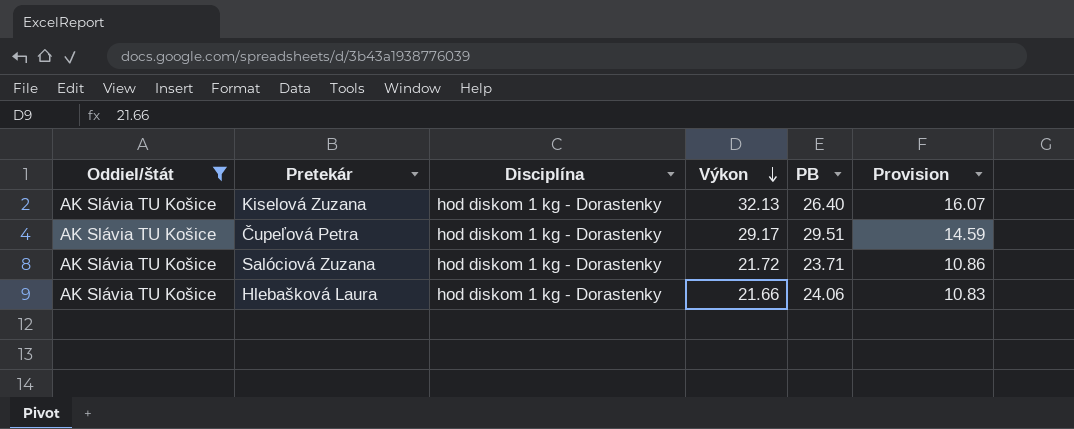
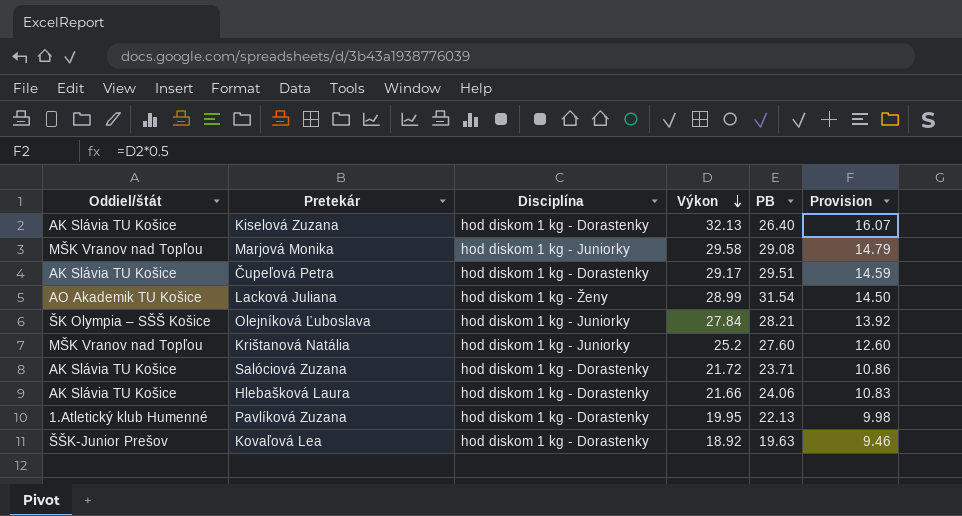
filter: Oddiel/štát = AK Slávia TU Košice -> none

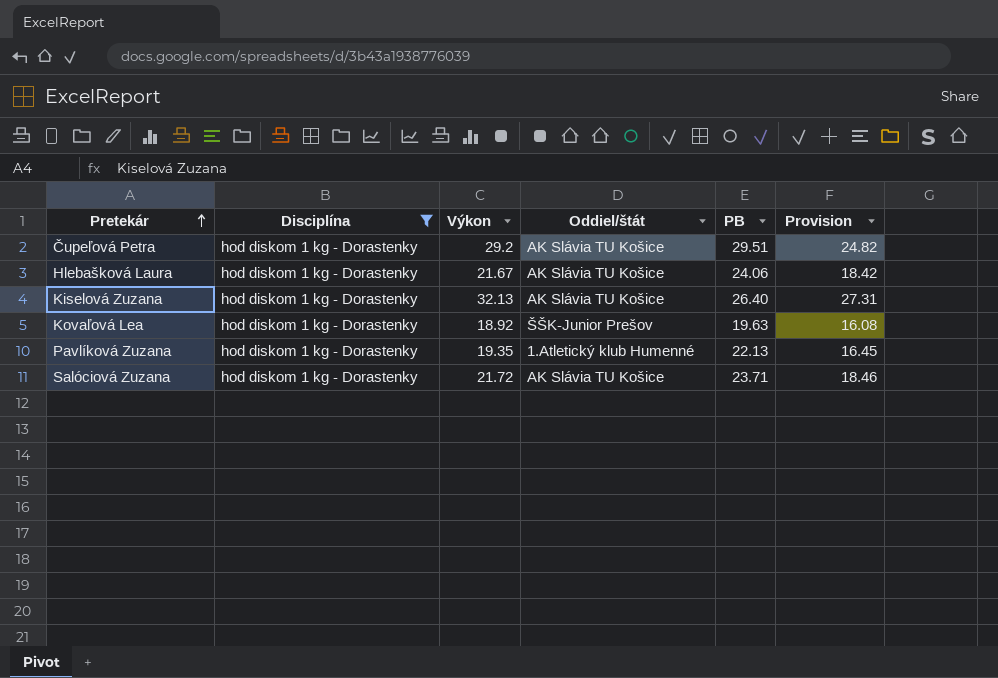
filter: none -> Disciplína = hod diskom 1 kg - Dorastenky
row order: Výkon descending -> Pretekár ascending
column Oddiel/štát | position: 1 -> 4
column Provision | formula: [Výkon] * 0.5 -> [Výkon] * 0.85
Čupeľová Petra | Výkon: 29.17 -> 29.2
Hlebašková Laura | Výkon: 21.66 -> 21.67
Pavlíková Zuzana | Výkon: 19.95 -> 19.35

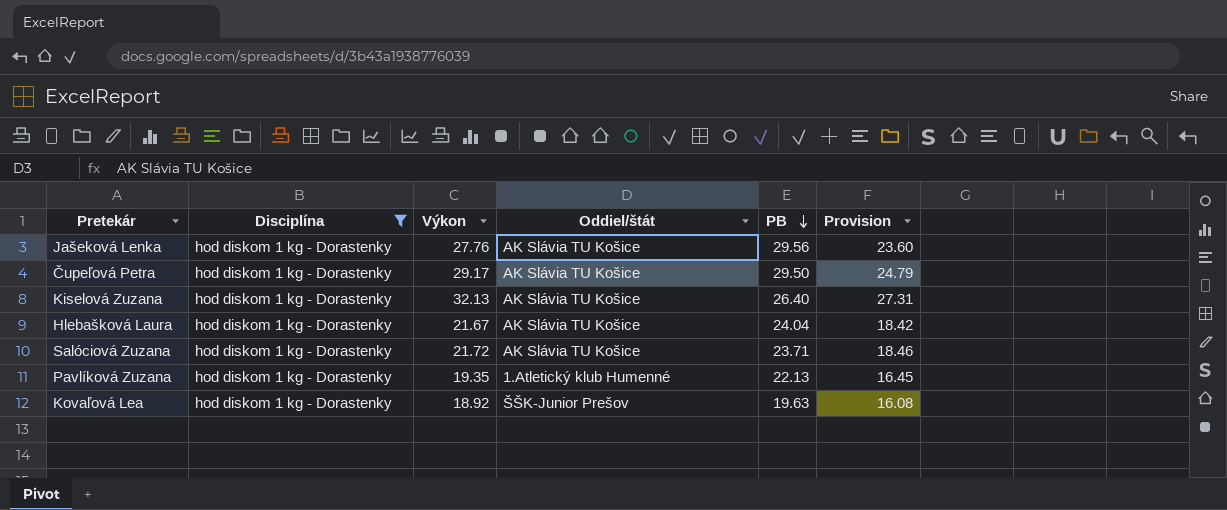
row order: Pretekár ascending -> PB descending
row Jašeková Lenka: none -> hod diskom 1 kg - Dorastenky | 27.76 | AK Slávia TU Košice | 29.56 | 23.60
Čupeľová Petra | Výkon: 29.2 -> 29.17
Čupeľová Petra | PB: 29.51 -> 29.50
Čupeľová Petra | Provision: 24.82 -> 24.79
Hlebašková Laura | PB: 24.06 -> 24.04

